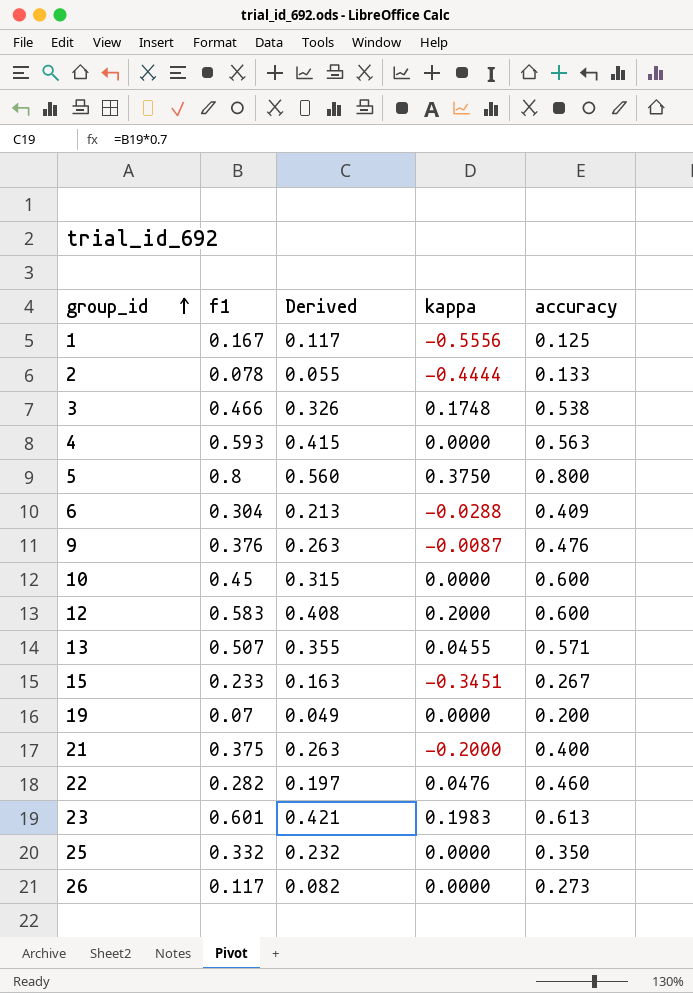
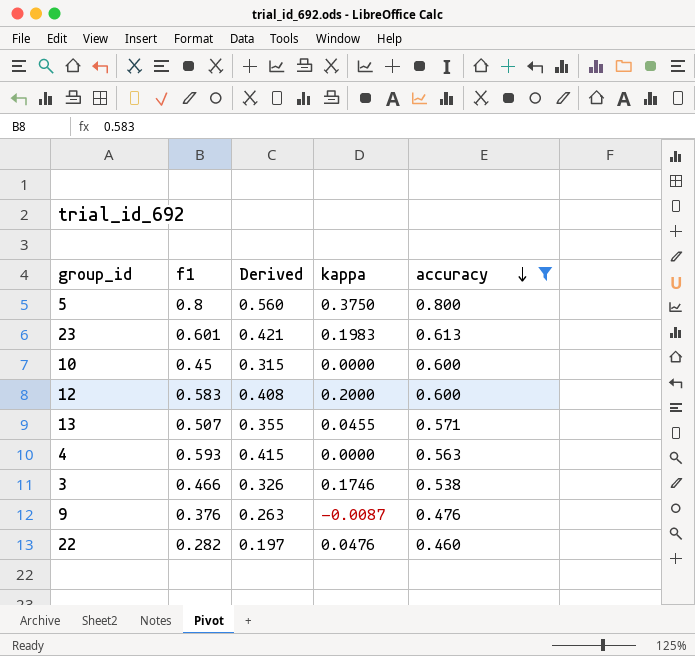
filter: none -> accuracy >= 0.460
row order: group_id ascending -> accuracy descending
3 | kappa: 0.1748 -> 0.1746

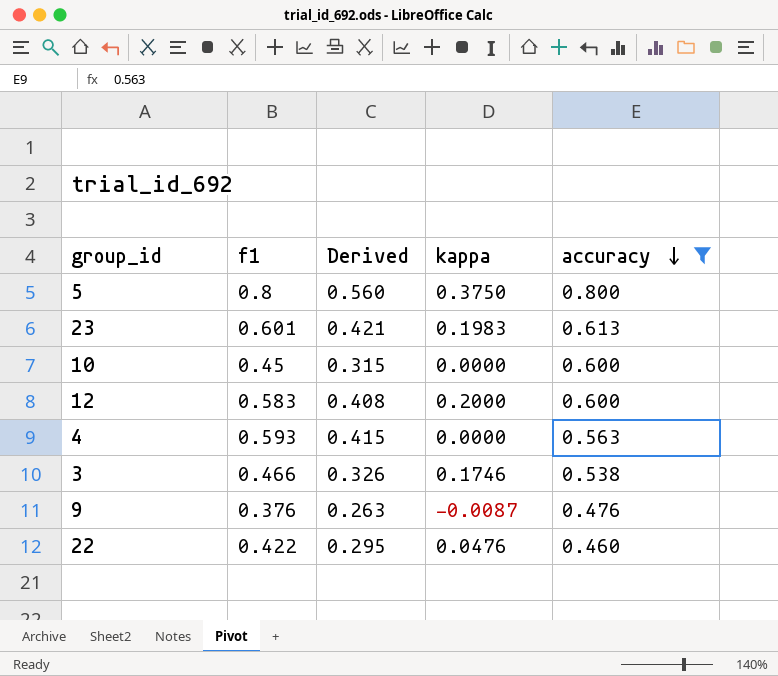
row 13: 0.507 | 0.355 | 0.0455 | 0.571 -> none
22 | f1: 0.282 -> 0.422
22 | Derived: 0.197 -> 0.295

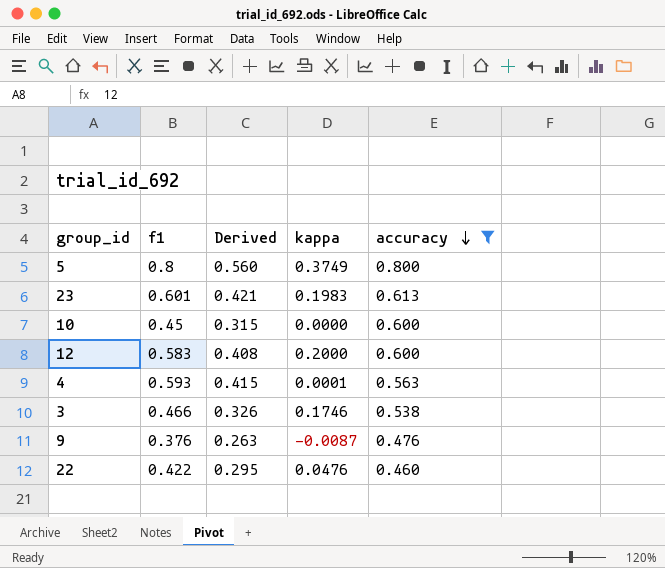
5 | kappa: 0.3750 -> 0.3749
4 | kappa: 0.0000 -> 0.0001

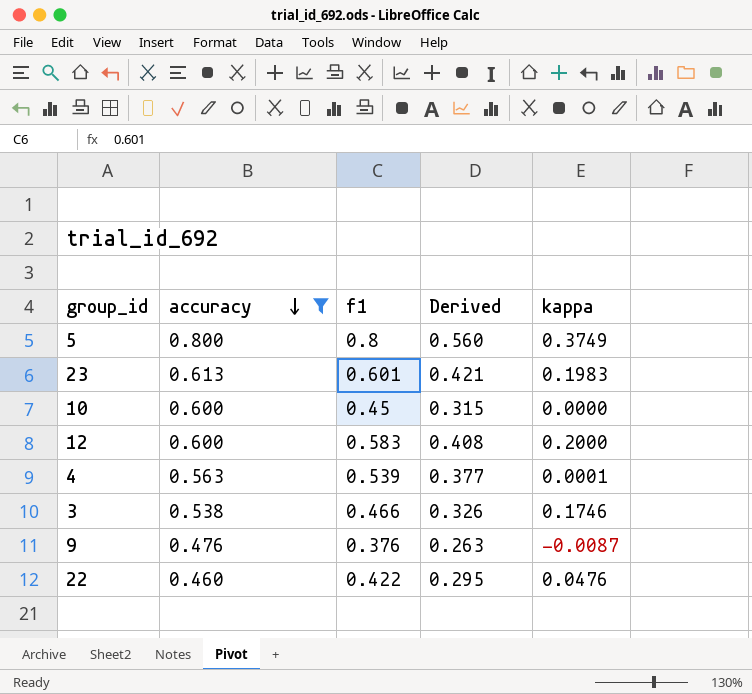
column accuracy | position: 5 -> 2
4 | f1: 0.593 -> 0.539
4 | Derived: 0.415 -> 0.377

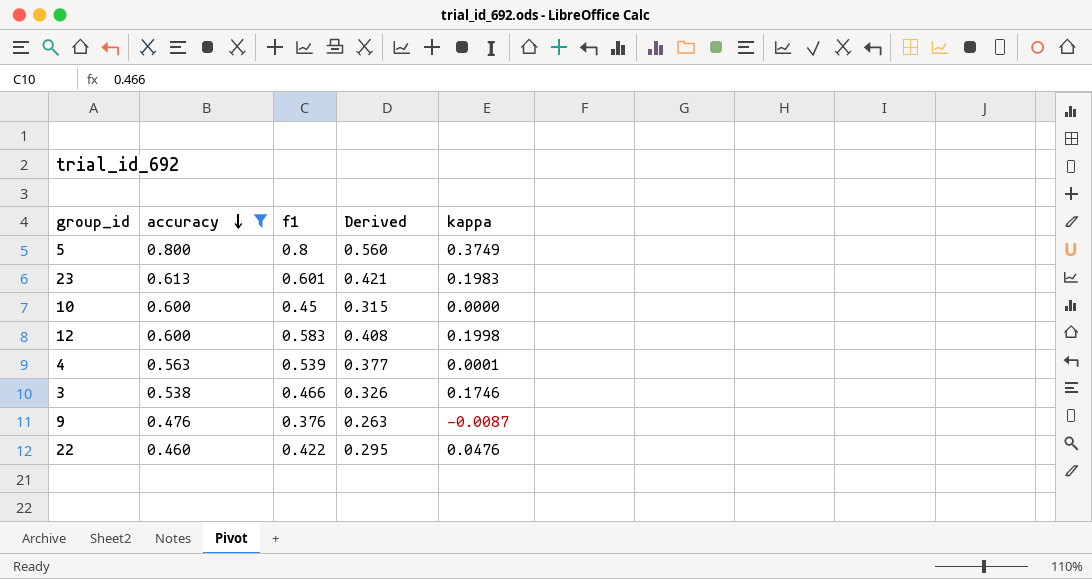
12 | kappa: 0.2000 -> 0.1998

